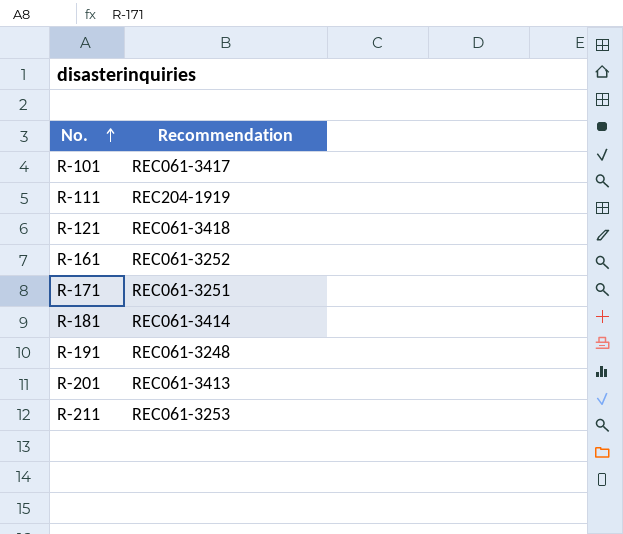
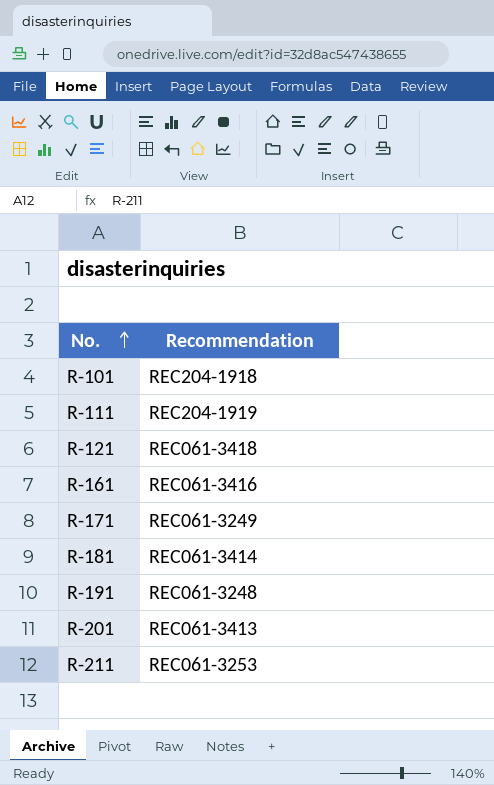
R-101 | Recommendation: REC061-3417 -> REC204-1918
R-161 | Recommendation: REC061-3252 -> REC061-3416
R-171 | Recommendation: REC061-3251 -> REC061-3249

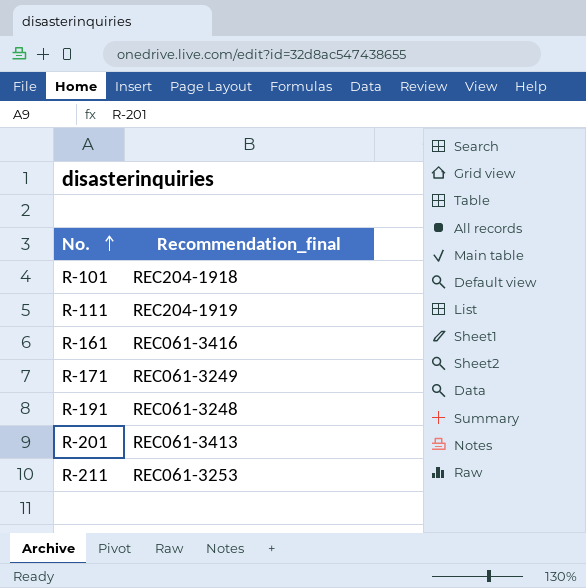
column name: Recommendation -> Recommendation_final
row R-121: REC061-3418 -> none
row R-181: REC061-3414 -> none

